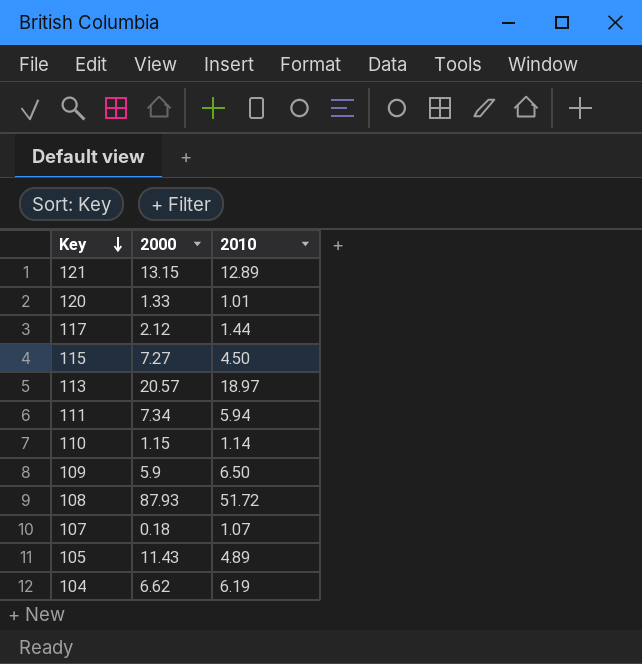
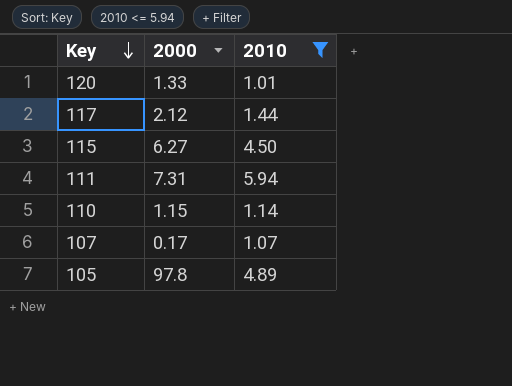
filter: none -> 2010 <= 5.94
115 | 2000: 7.27 -> 6.27
111 | 2000: 7.34 -> 7.31
107 | 2000: 0.18 -> 0.17
105 | 2000: 11.43 -> 97.8

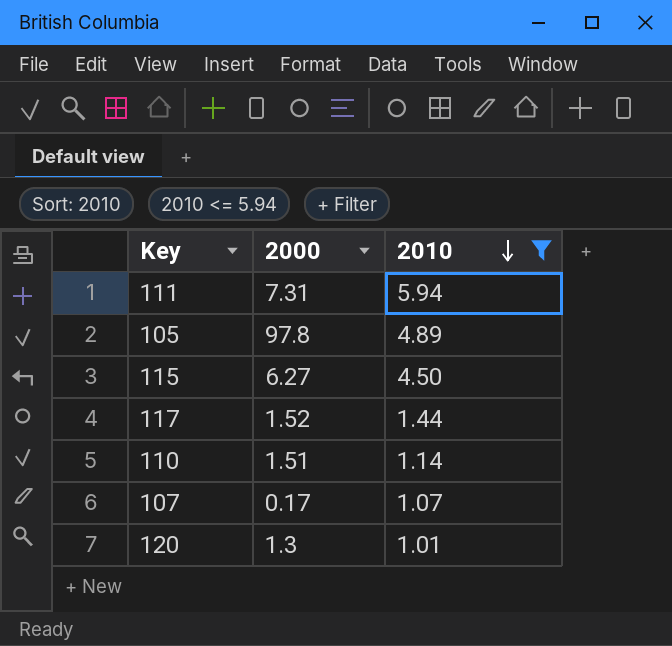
row order: Key descending -> 2010 descending
117 | 2000: 2.12 -> 1.52
110 | 2000: 1.15 -> 1.51
120 | 2000: 1.33 -> 1.3

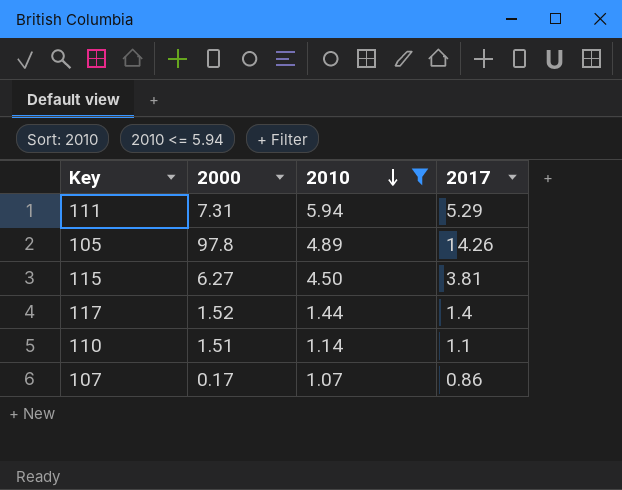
column 2017 | position: none -> 4
row 120: 1.3 | 1.01 -> none

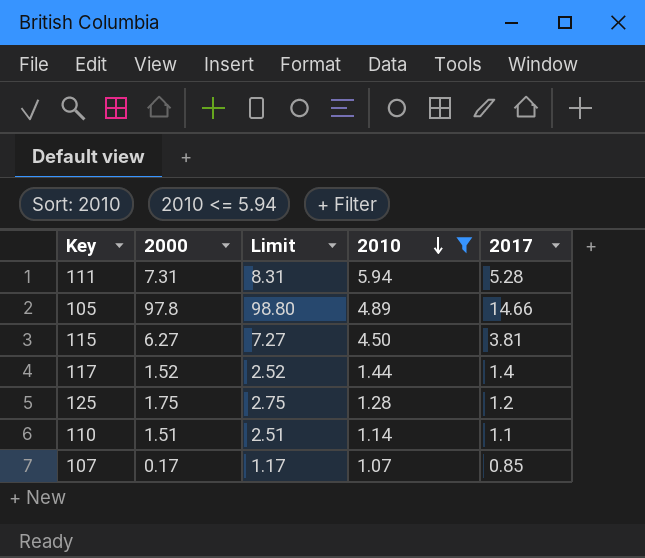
column Limit | formula: none -> [2000] + 1
111 | 2017: 5.29 -> 5.28
105 | 2017: 14.26 -> 14.66
row 125: none -> 1.75 | 2.75 | 1.28 | 1.2
107 | 2017: 0.86 -> 0.85

